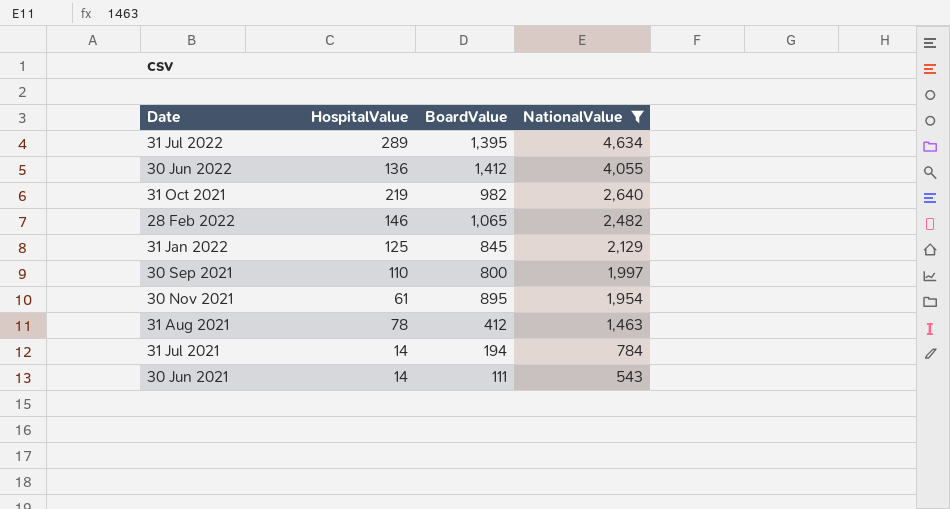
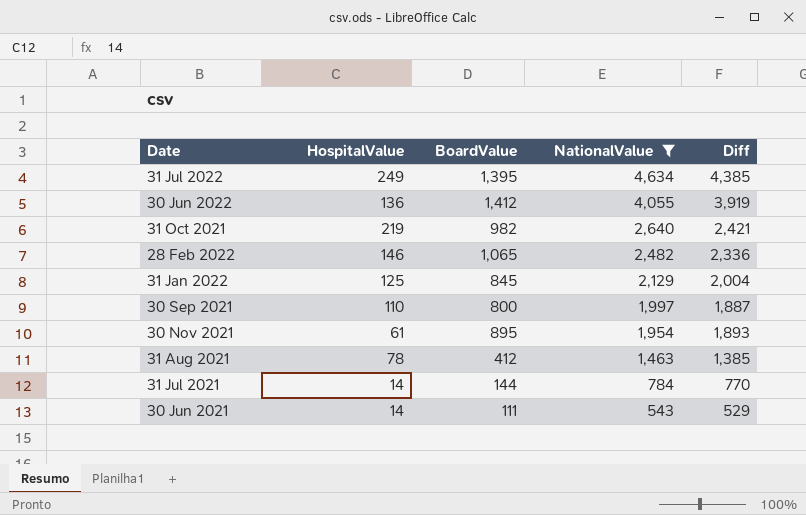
column Diff | formula: none -> [NationalValue] - [HospitalValue]
31 Jul 2022 | HospitalValue: 289 -> 249
31 Jul 2021 | BoardValue: 194 -> 144

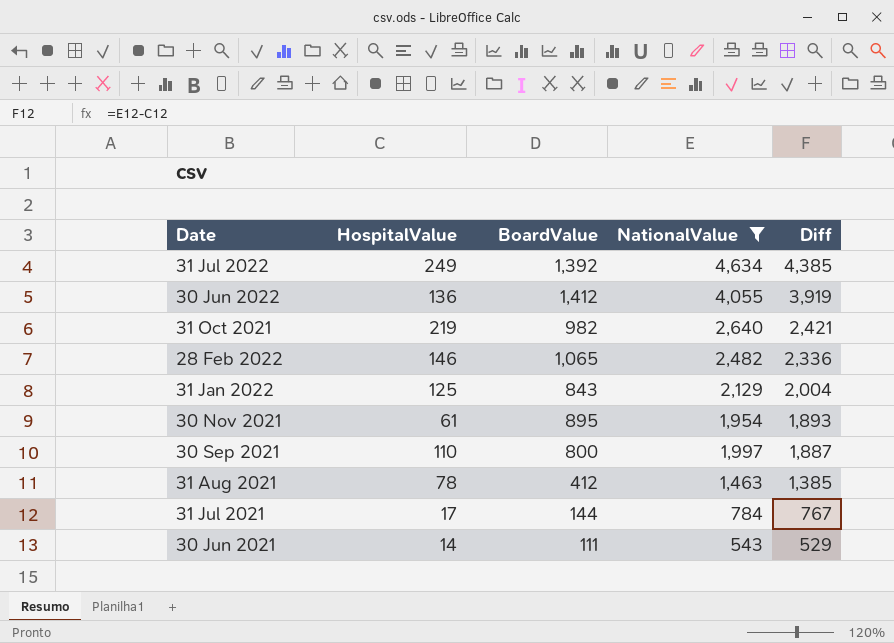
row order: NationalValue descending -> Diff descending
31 Jul 2022 | BoardValue: 1,395 -> 1,392
31 Jan 2022 | BoardValue: 845 -> 843
31 Jul 2021 | HospitalValue: 14 -> 17
31 Jul 2021 | Diff: 770 -> 767

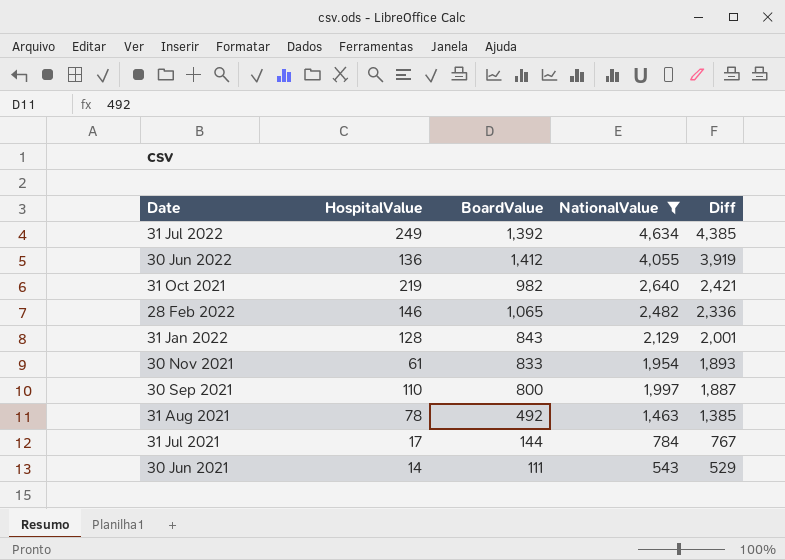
31 Jan 2022 | HospitalValue: 125 -> 128
31 Jan 2022 | Diff: 2,004 -> 2,001
30 Nov 2021 | BoardValue: 895 -> 833
31 Aug 2021 | BoardValue: 412 -> 492

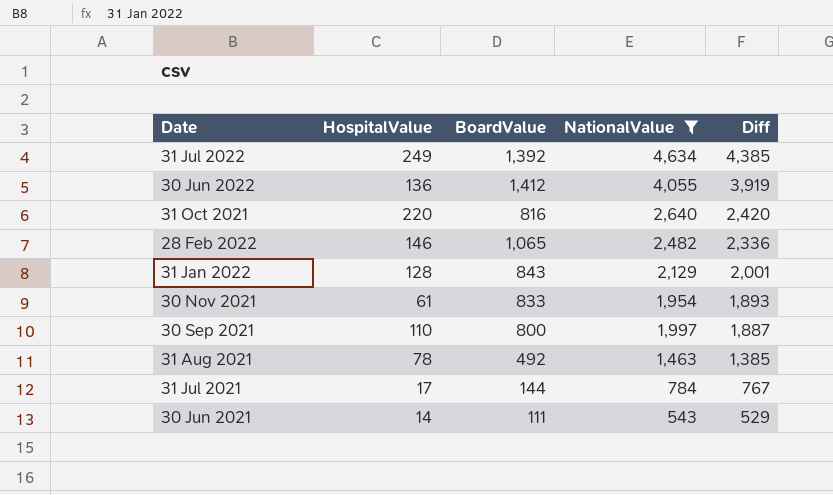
31 Oct 2021 | HospitalValue: 219 -> 220
31 Oct 2021 | BoardValue: 982 -> 816
31 Oct 2021 | Diff: 2,421 -> 2,420

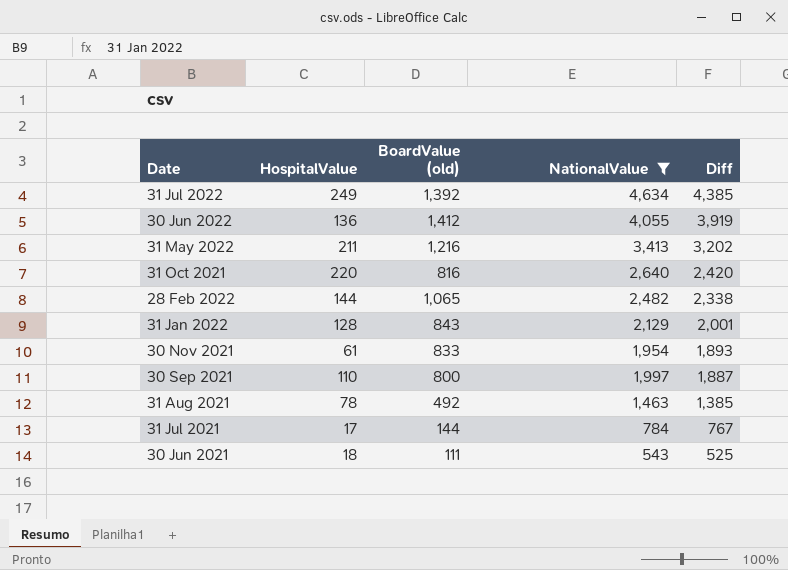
column name: BoardValue -> BoardValue (old)
row 31 May 2022: none -> 211 | 1,216 | 3,413 | 3,202
28 Feb 2022 | HospitalValue: 146 -> 144
28 Feb 2022 | Diff: 2,336 -> 2,338
30 Jun 2021 | HospitalValue: 14 -> 18
30 Jun 2021 | Diff: 529 -> 525

